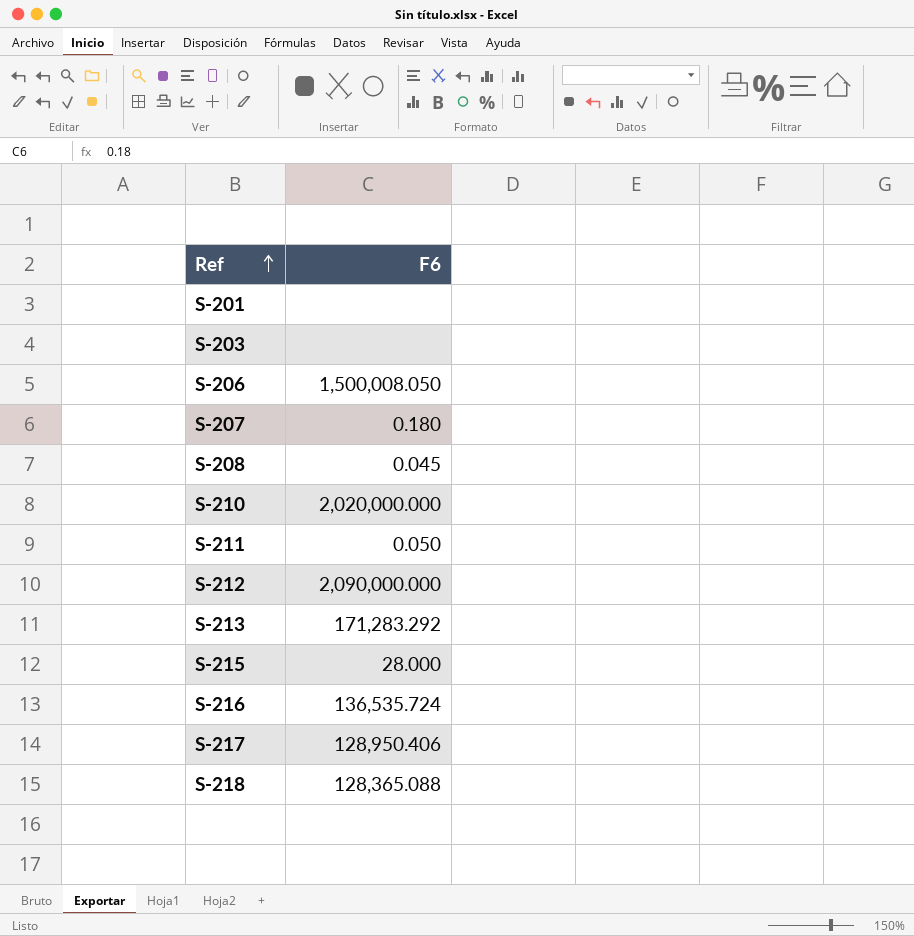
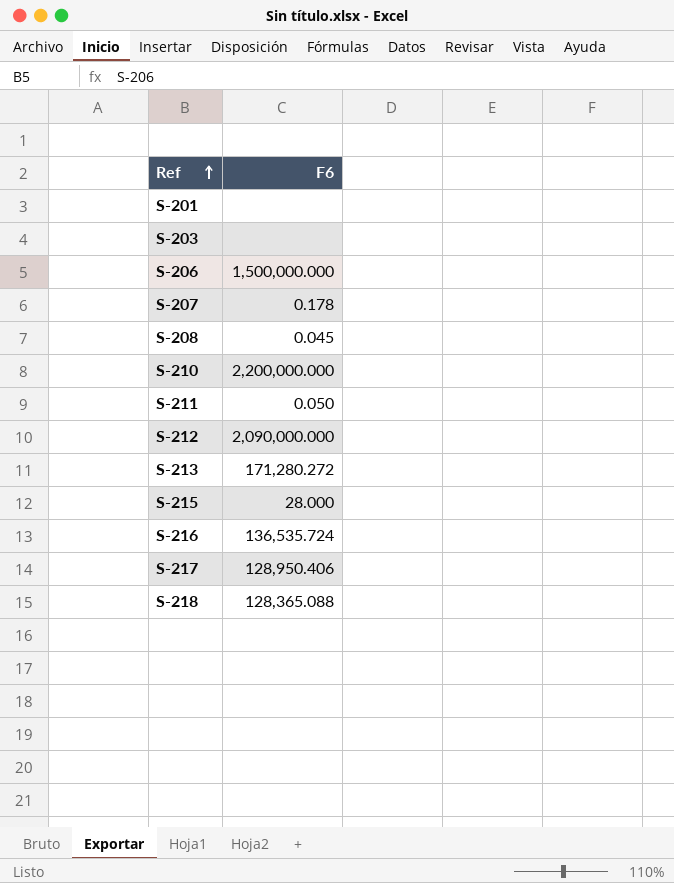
S-206 | F6: 1,500,008.050 -> 1,500,000.000
S-207 | F6: 0.180 -> 0.178
S-210 | F6: 2,020,000.000 -> 2,200,000.000
S-213 | F6: 171,283.292 -> 171,280.272

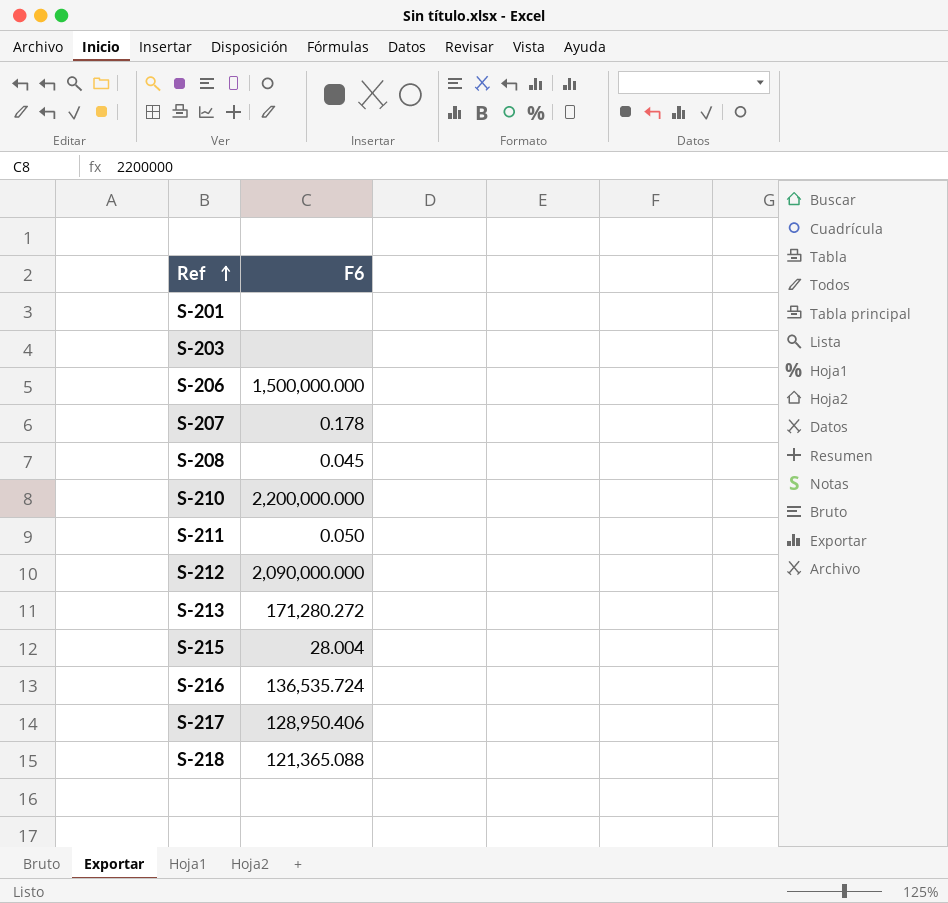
S-215 | F6: 28.000 -> 28.004
S-218 | F6: 128,365.088 -> 121,365.088

